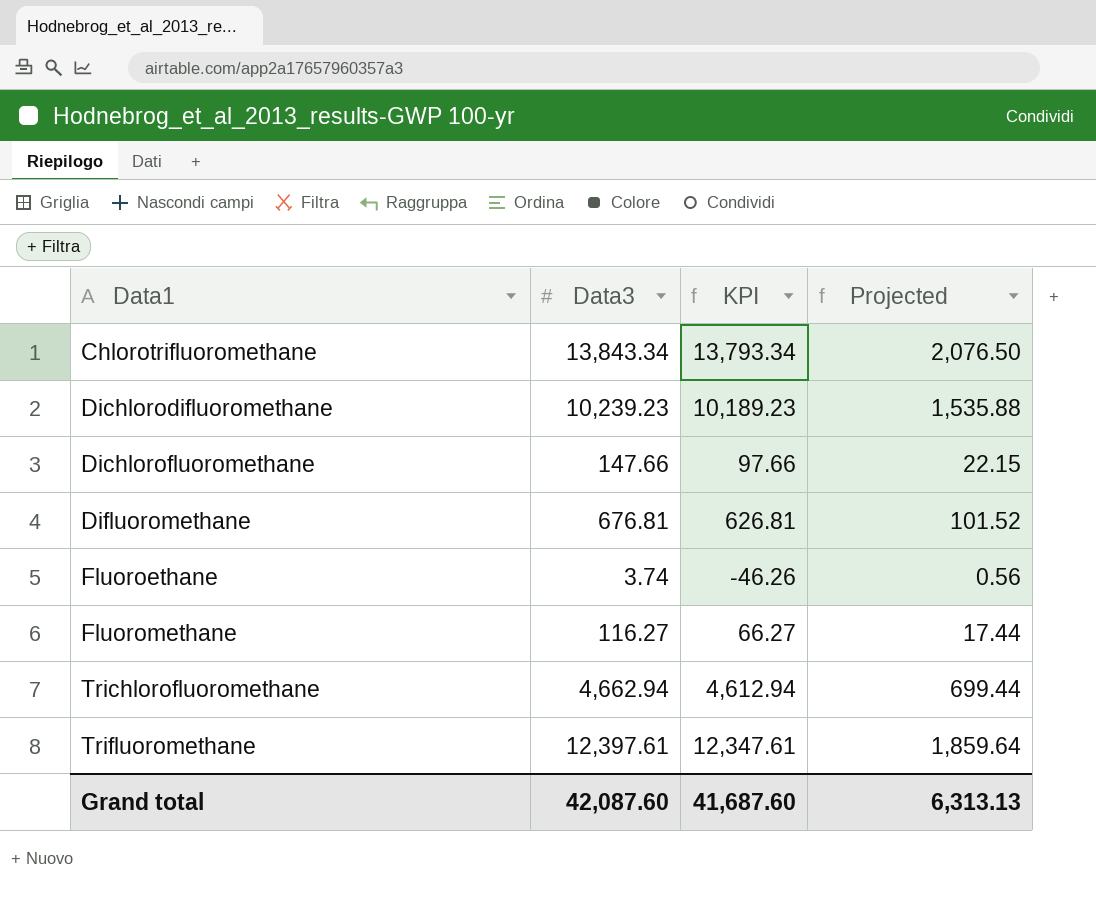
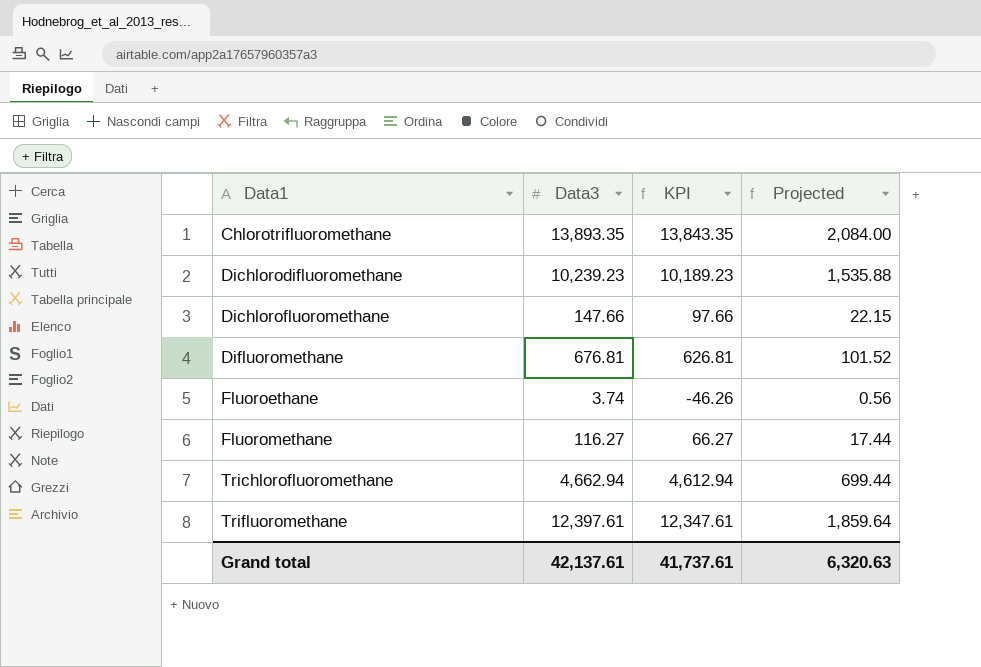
Chlorotrifluoromethane | Data3: 13,843.34 -> 13,893.35
Chlorotrifluoromethane | KPI: 13,793.34 -> 13,843.35
Chlorotrifluoromethane | Projected: 2,076.50 -> 2,084.00
Grand total | Data3: 42,087.60 -> 42,137.61
Grand total | KPI: 41,687.60 -> 41,737.61
Grand total | Projected: 6,313.13 -> 6,320.63

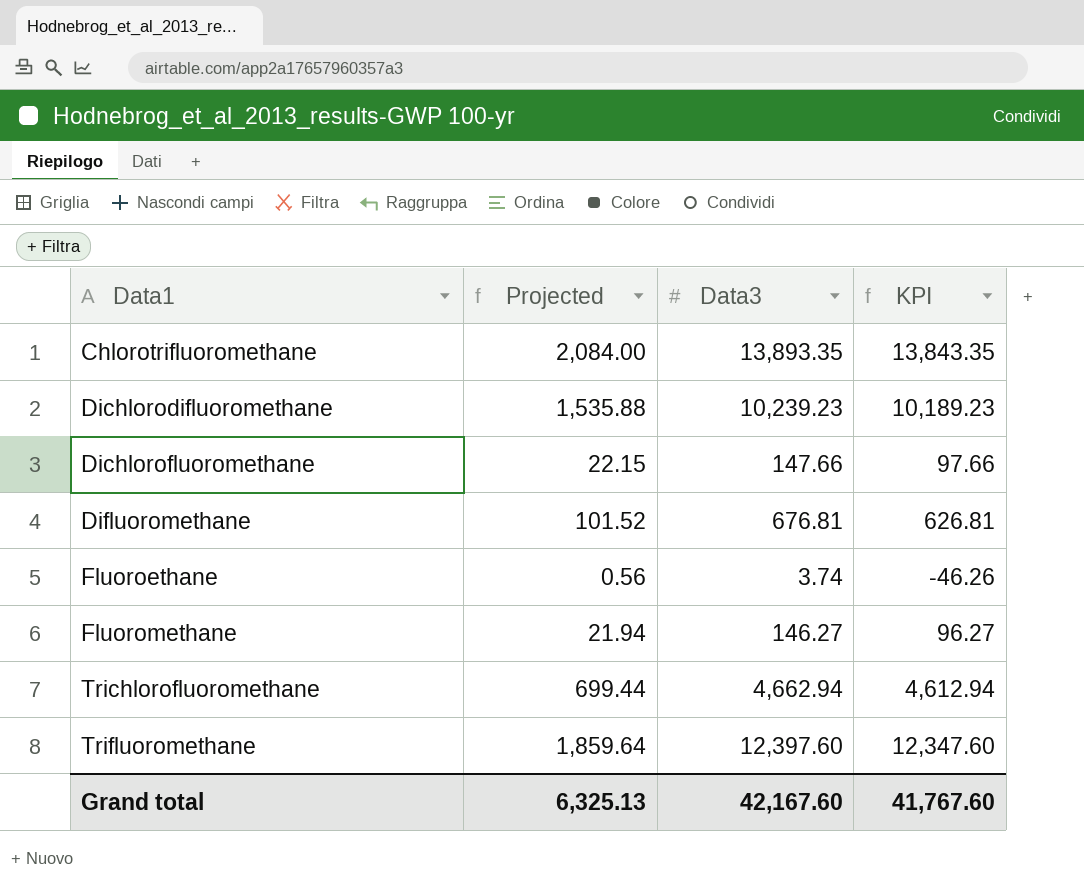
column Projected | position: 4 -> 2
Fluoromethane | Projected: 17.44 -> 21.94
Fluoromethane | Data3: 116.27 -> 146.27
Fluoromethane | KPI: 66.27 -> 96.27
Trifluoromethane | Data3: 12,397.61 -> 12,397.60
Trifluoromethane | KPI: 12,347.61 -> 12,347.60
Grand total | Projected: 6,320.63 -> 6,325.13
Grand total | Data3: 42,137.61 -> 42,167.60
Grand total | KPI: 41,737.61 -> 41,767.60

